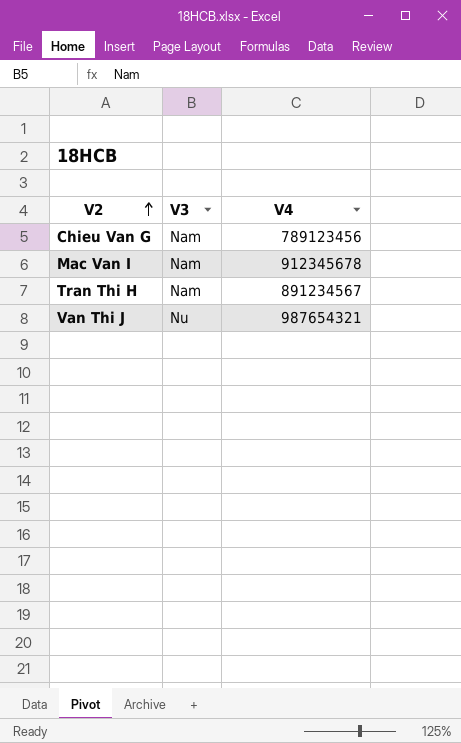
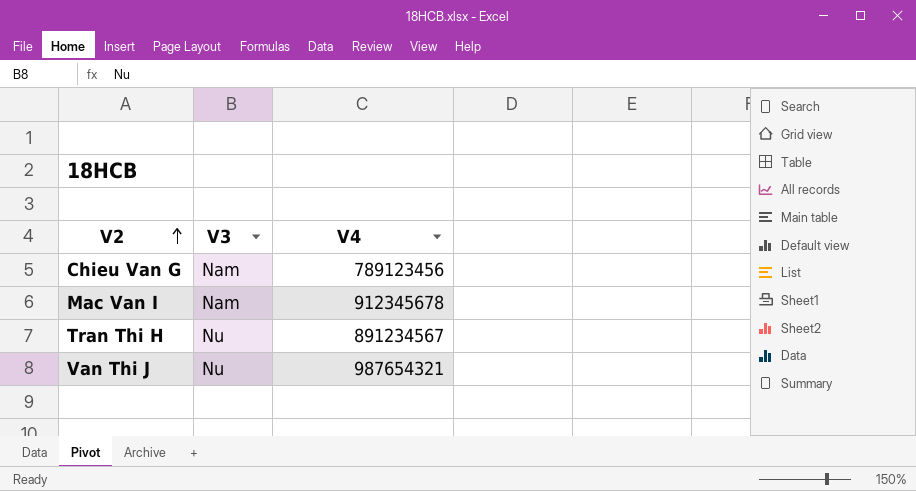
Tran Thi H | V3: Nam -> Nu

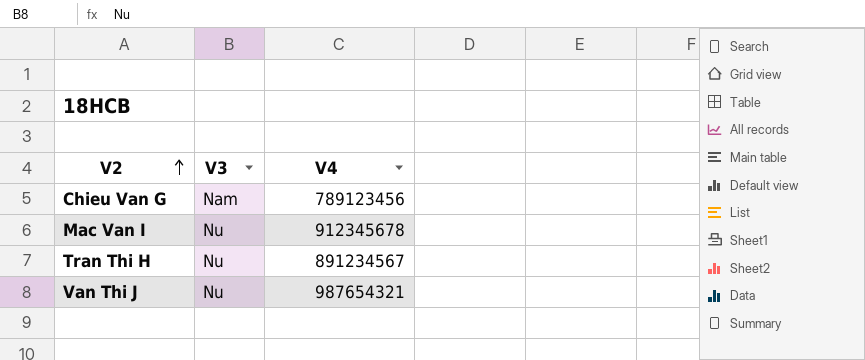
Mac Van I | V3: Nam -> Nu

